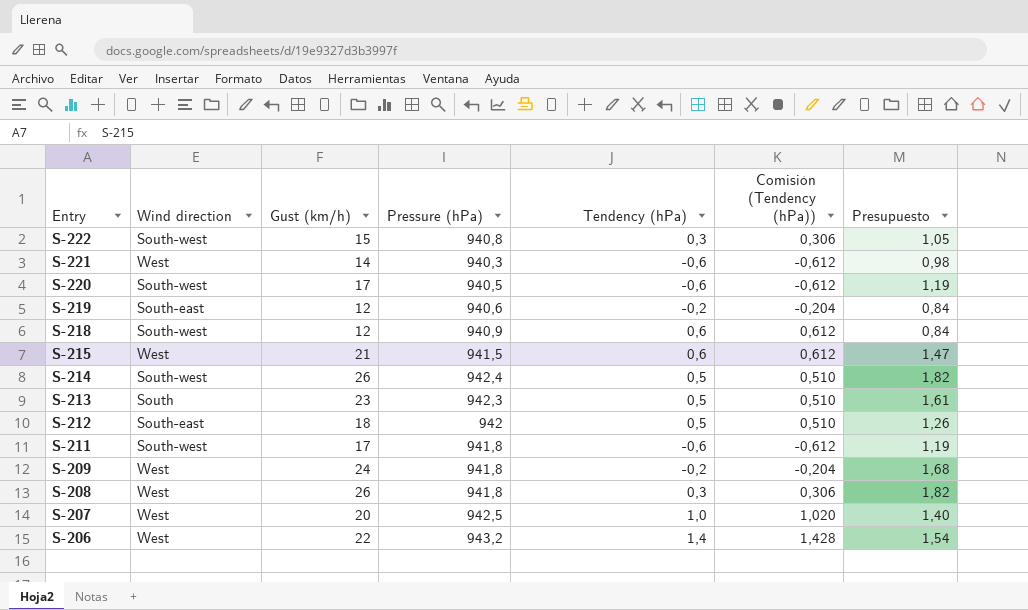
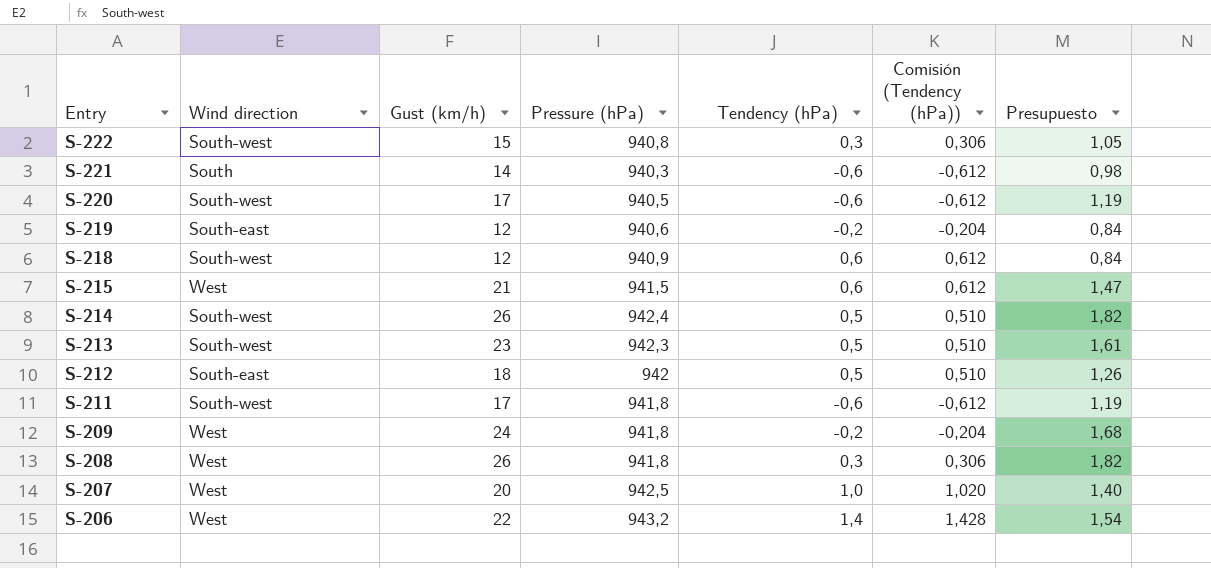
S-221 | Wind direction: West -> South
S-213 | Wind direction: South -> South-west

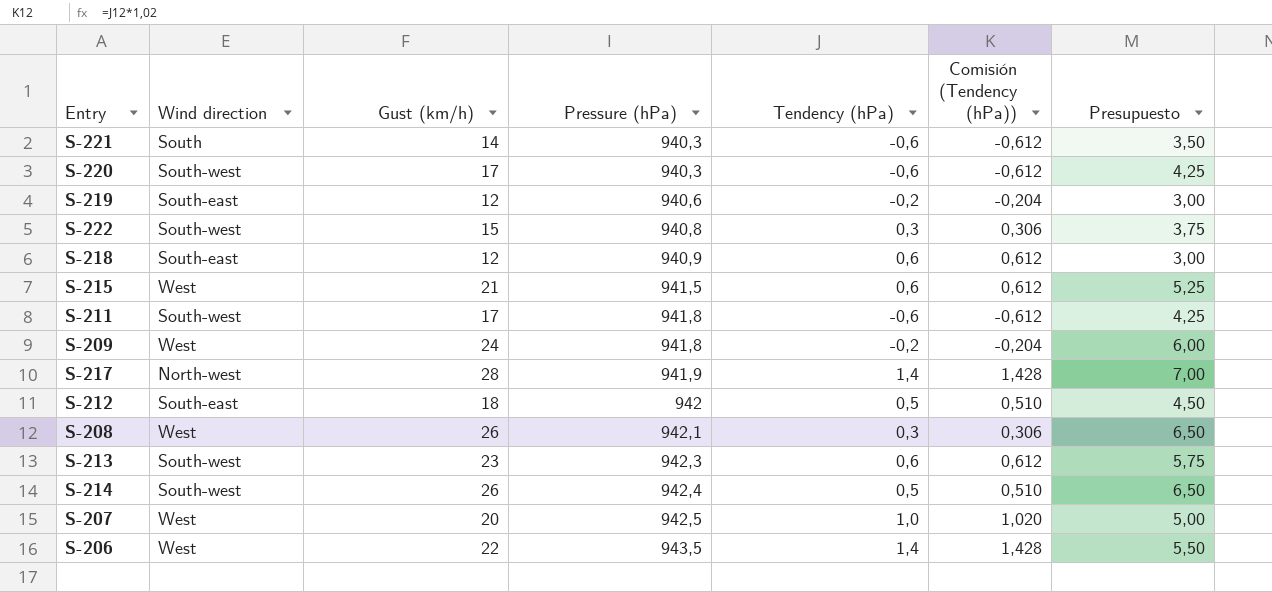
row order: Entry descending -> Pressure (hPa) ascending
column Presupuesto | formula: [Gust (km/h)] * 0,07 -> [Gust (km/h)] * 0,25
S-220 | Pressure (hPa): 940,5 -> 940,3
S-218 | Wind direction: South-west -> South-east
row S-217: none -> North-west | 28 | 941,9 | 1,4 | 1,428 | 7,00
S-208 | Pressure (hPa): 941,8 -> 942,1
S-213 | Tendency (hPa): 0,5 -> 0,6
S-213 | Comisión (Tendency (hPa)): 0,510 -> 0,612
S-206 | Pressure (hPa): 943,2 -> 943,5

